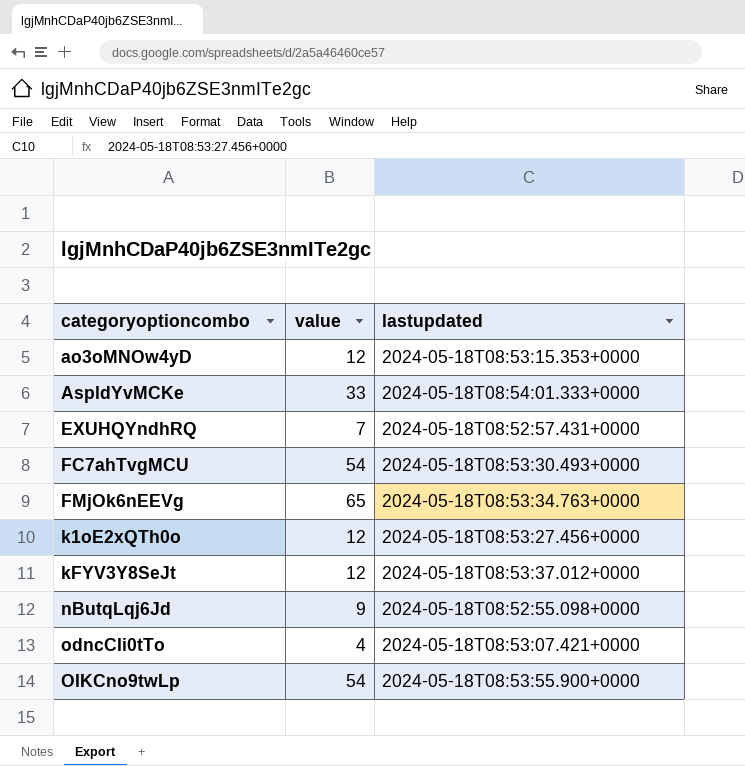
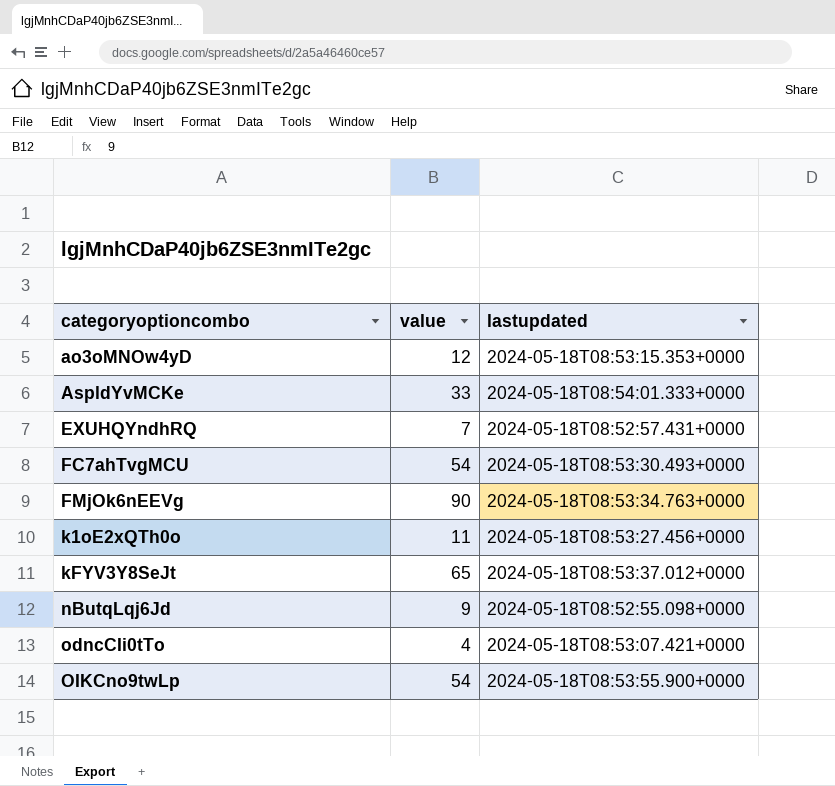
FMjOk6nEEVg | value: 65 -> 90
k1oE2xQTh0o | value: 12 -> 11
kFYV3Y8SeJt | value: 12 -> 65

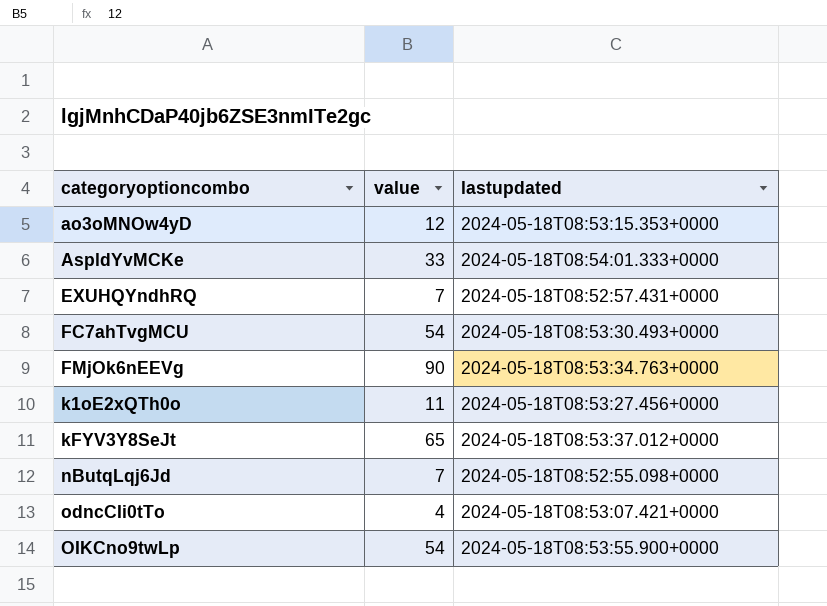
nButqLqj6Jd | value: 9 -> 7

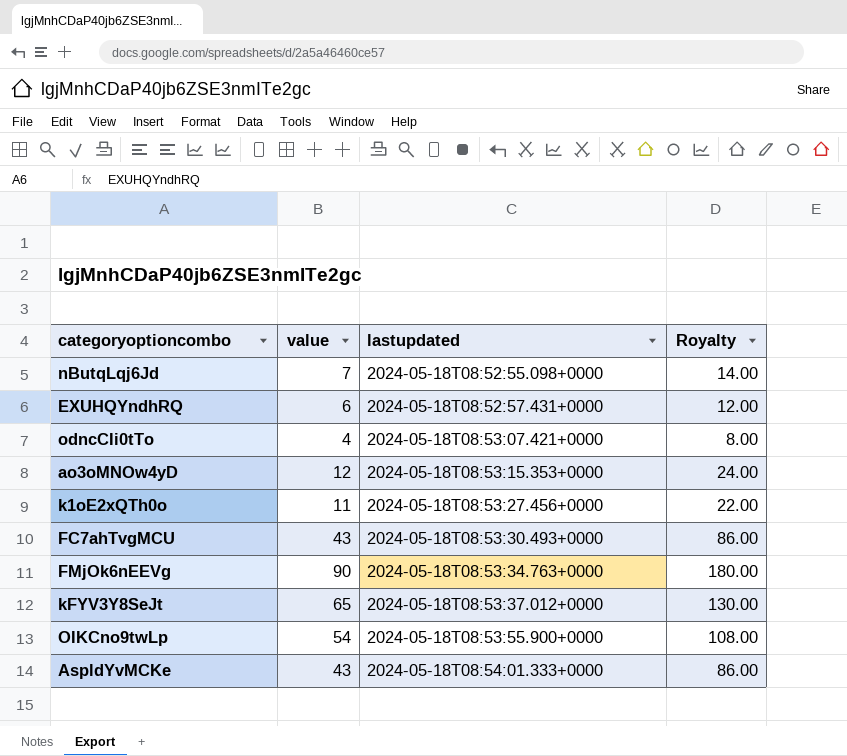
row order: categoryoptioncombo ascending -> lastupdated ascending
column Royalty | formula: none -> [value] * 2
EXUHQYndhRQ | value: 7 -> 6
FC7ahTvgMCU | value: 54 -> 43
AspldYvMCKe | value: 33 -> 43

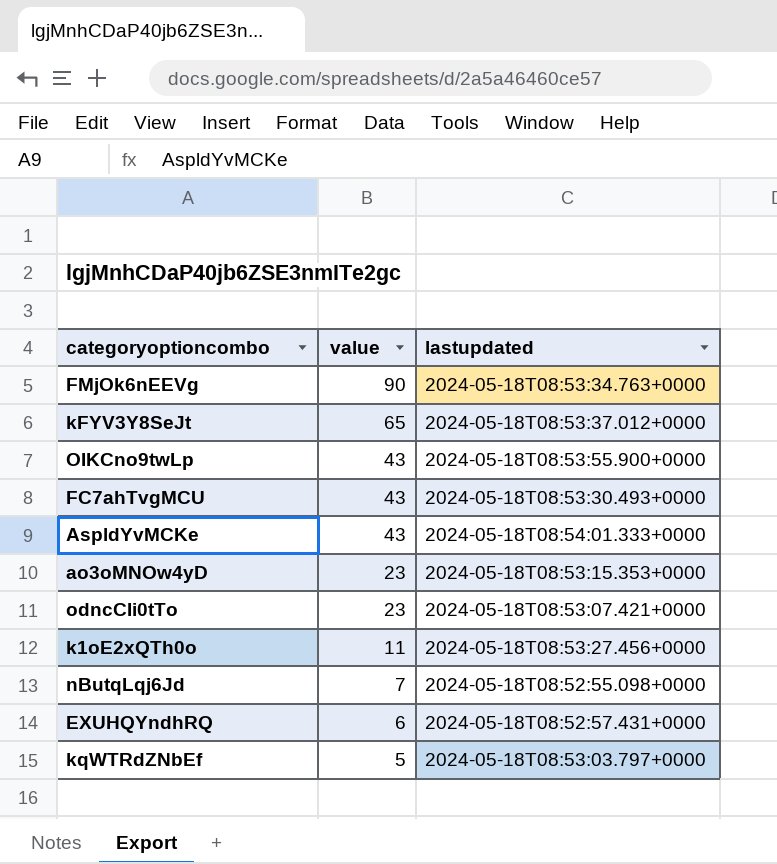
row order: lastupdated ascending -> value descending
column Royalty | formula: [value] * 2 -> none
OIKCno9twLp | value: 54 -> 43
ao3oMNOw4yD | value: 12 -> 23
odncCIi0tTo | value: 4 -> 23
row kqWTRdZNbEf: none -> 5 | 2024-05-18T08:53:03.797+0000

